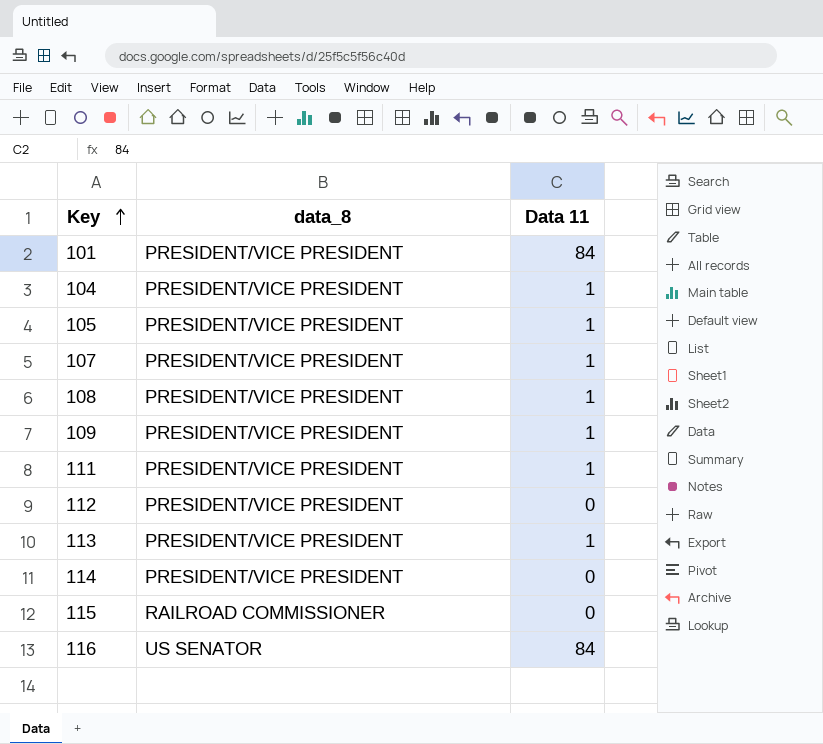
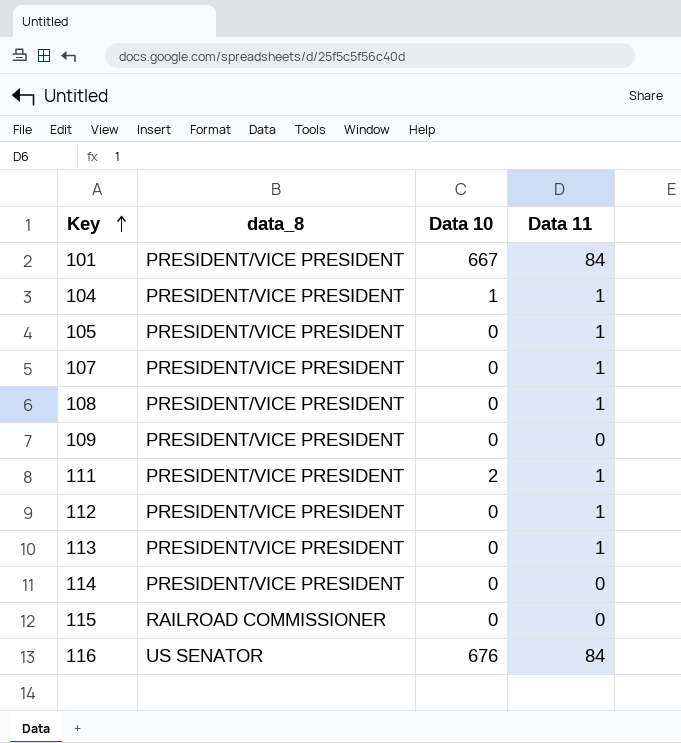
column Data 10 | position: none -> 3
109 | Data 11: 1 -> 0
112 | Data 11: 0 -> 1

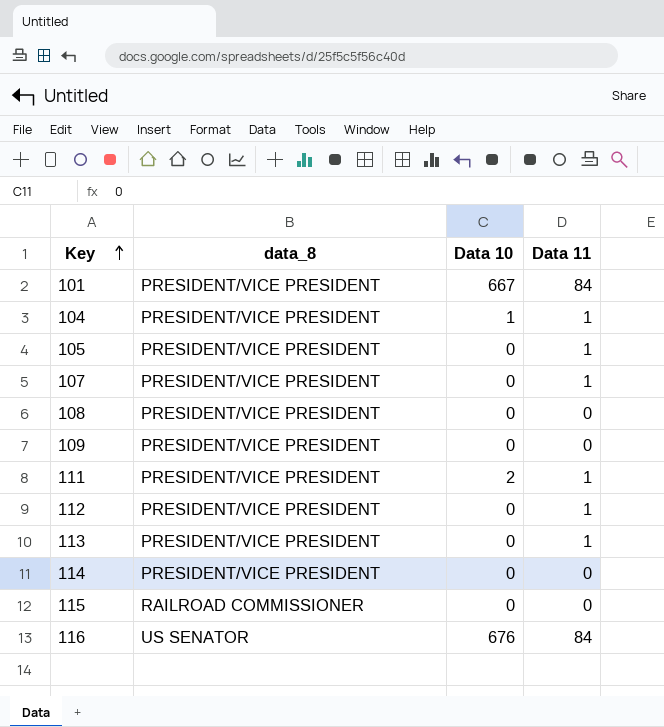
108 | Data 11: 1 -> 0

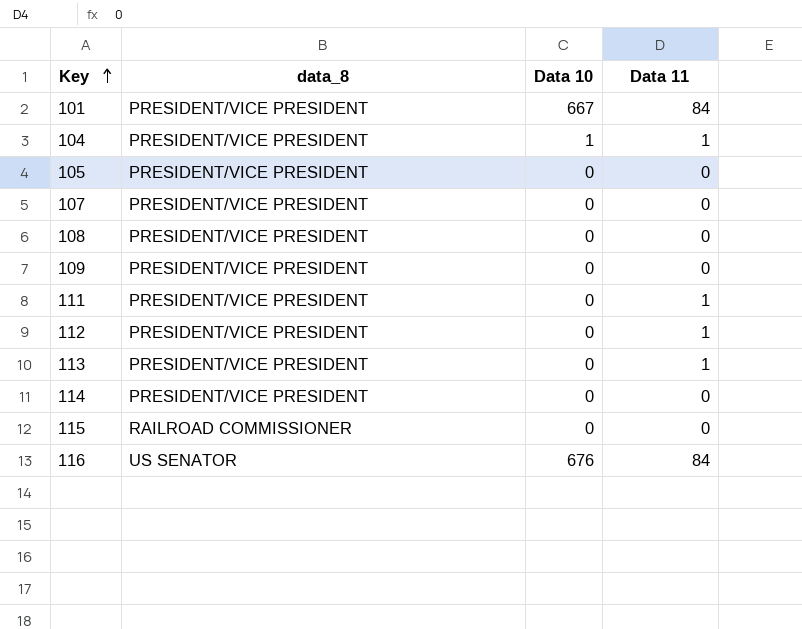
105 | Data 11: 1 -> 0
107 | Data 11: 1 -> 0
111 | Data 10: 2 -> 0

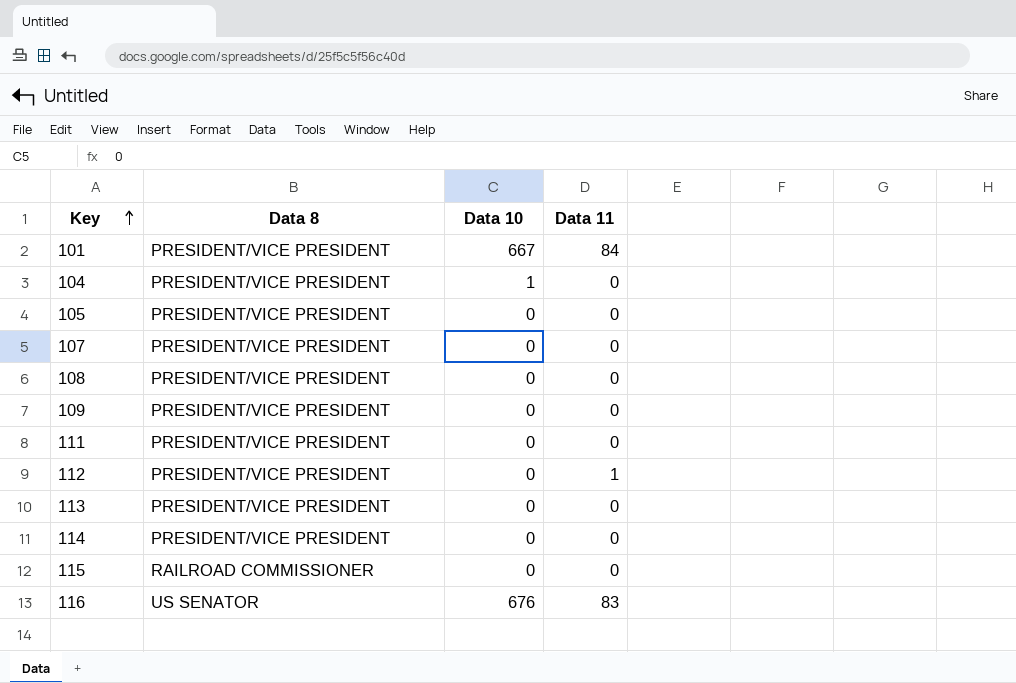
column name: data_8 -> Data 8
104 | Data 11: 1 -> 0
111 | Data 11: 1 -> 0
113 | Data 11: 1 -> 0
116 | Data 11: 84 -> 83

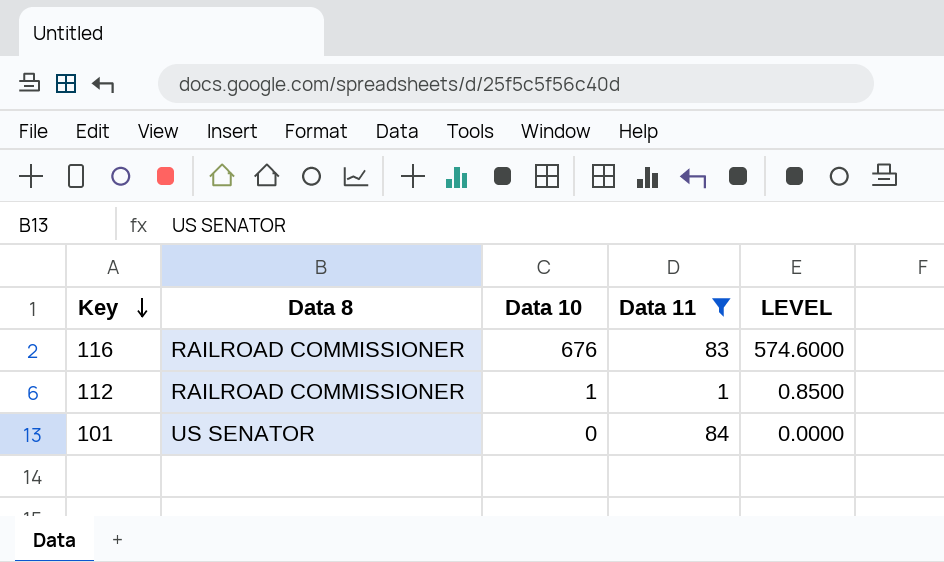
filter: none -> Data 11 != 0
row order: Key ascending -> Key descending
column LEVEL | formula: none -> [Data 10] * 0.85
116 | Data 8: US SENATOR -> RAILROAD COMMISSIONER
112 | Data 8: PRESIDENT/VICE PRESIDENT -> RAILROAD COMMISSIONER
112 | Data 10: 0 -> 1
101 | Data 8: PRESIDENT/VICE PRESIDENT -> US SENATOR
101 | Data 10: 667 -> 0

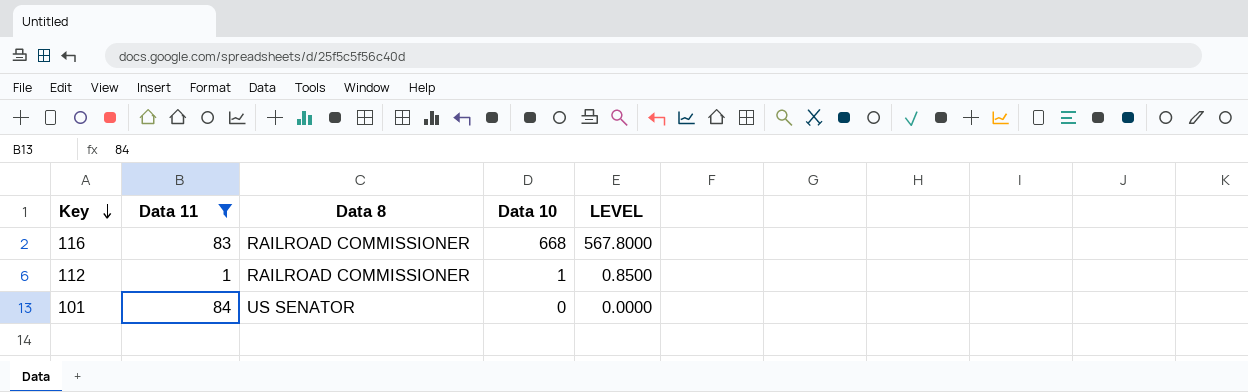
column Data 11 | position: 4 -> 2
116 | Data 10: 676 -> 668
116 | LEVEL: 574.6000 -> 567.8000

